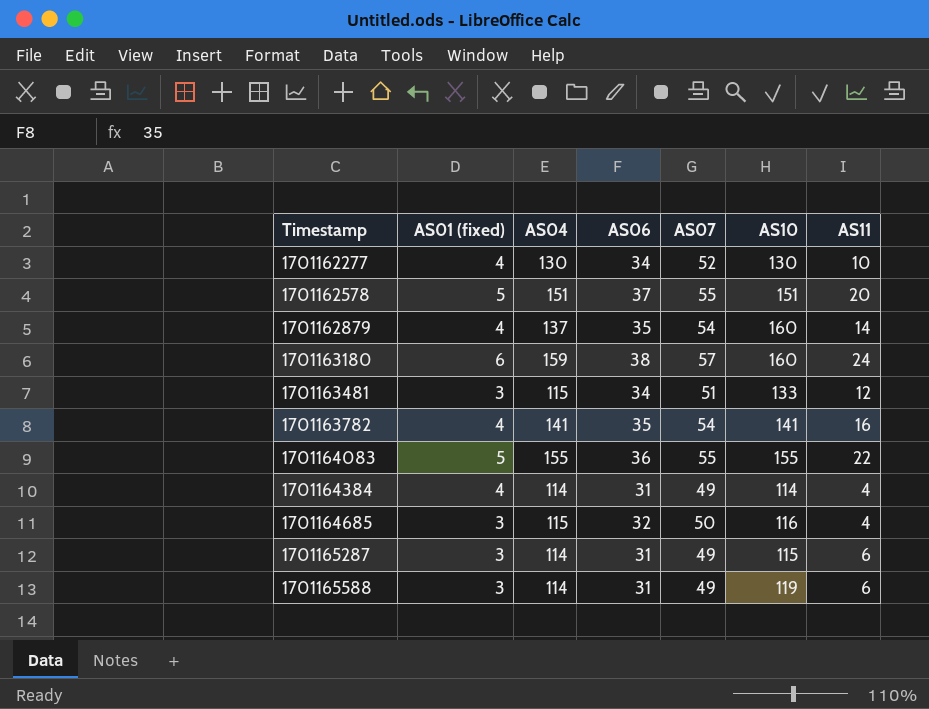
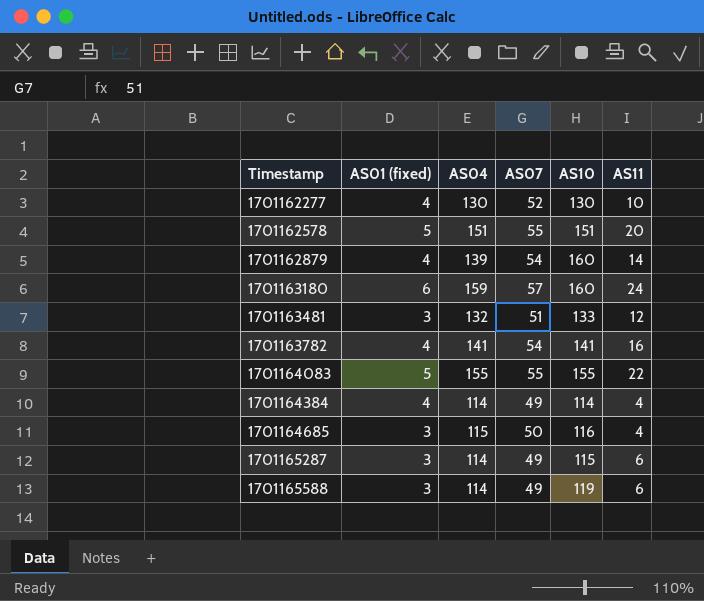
column AS06 | position: 4 -> none
1701162879 | AS04: 137 -> 139
1701163481 | AS04: 115 -> 132

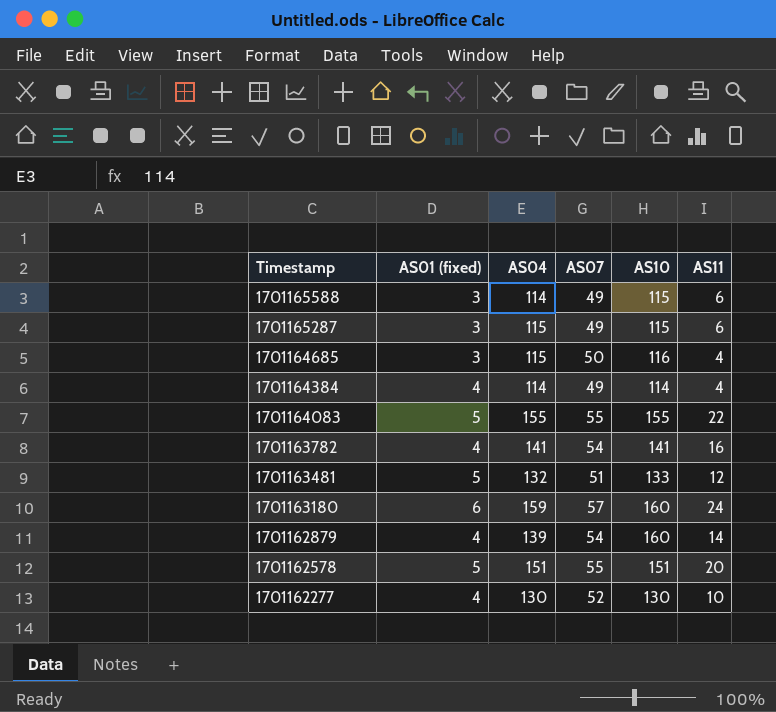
row order: Timestamp ascending -> Timestamp descending
1701165588 | AS10: 119 -> 115
1701165287 | AS04: 114 -> 115
1701163481 | AS01 (fixed): 3 -> 5

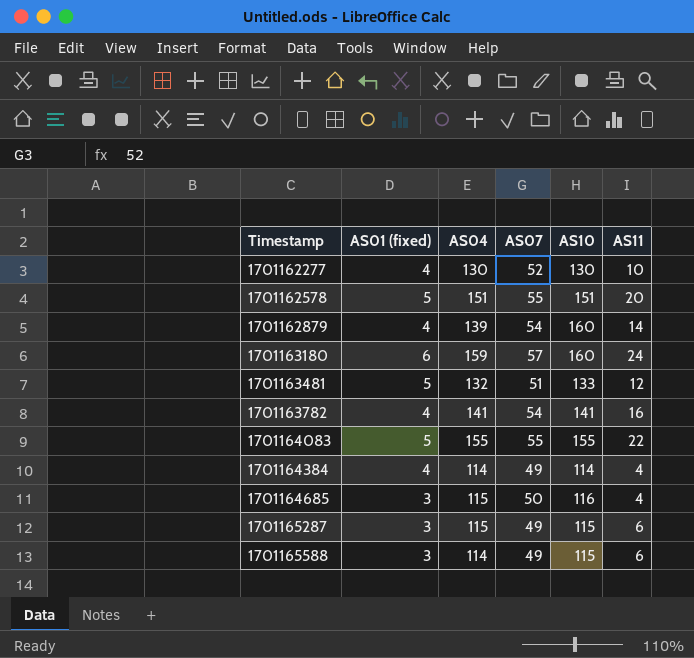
row order: Timestamp descending -> Timestamp ascending

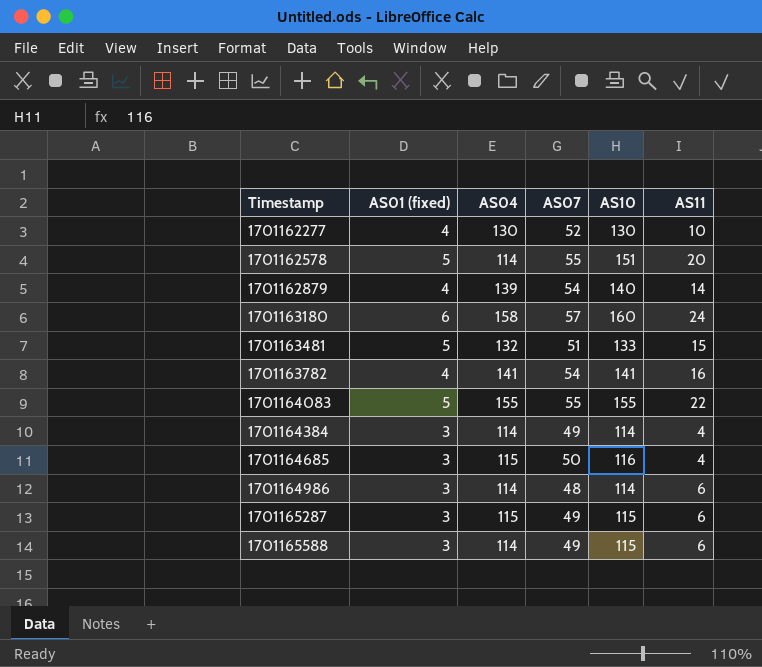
1701162578 | AS04: 151 -> 114
1701162879 | AS10: 160 -> 140
1701163180 | AS04: 159 -> 158
1701163481 | AS11: 12 -> 15
1701164384 | AS01 (fixed): 4 -> 3
row 1701164986: none -> 3 | 114 | 48 | 114 | 6

